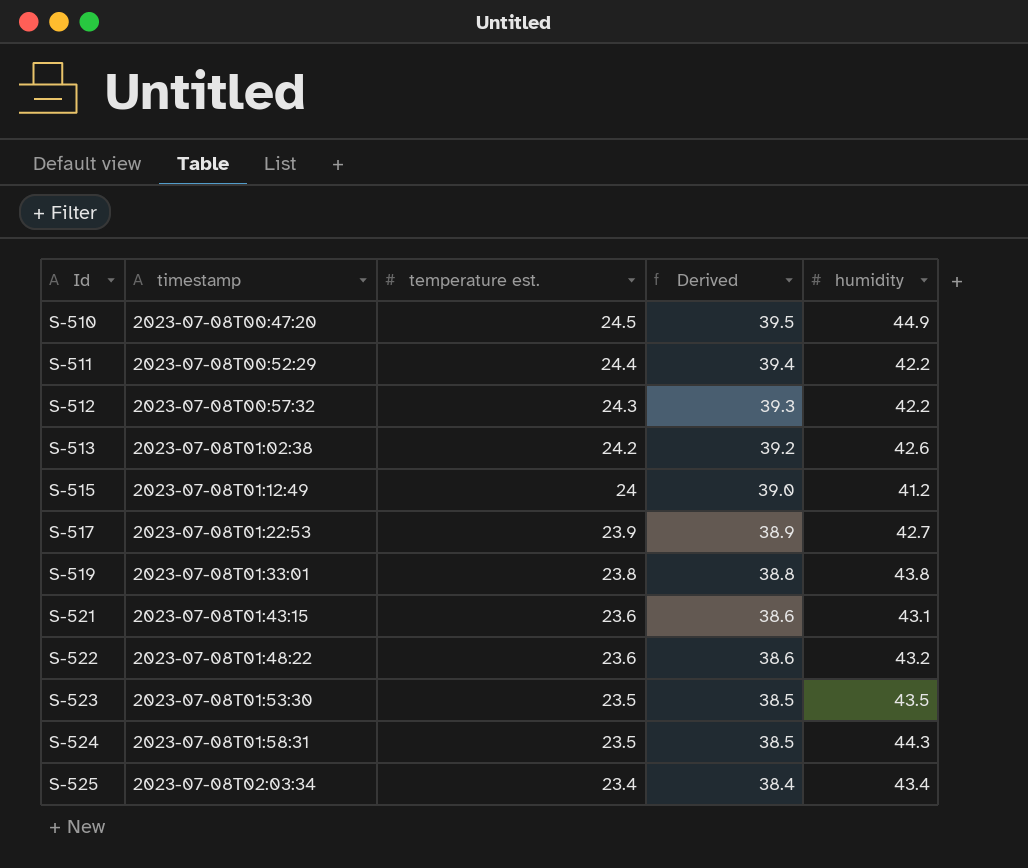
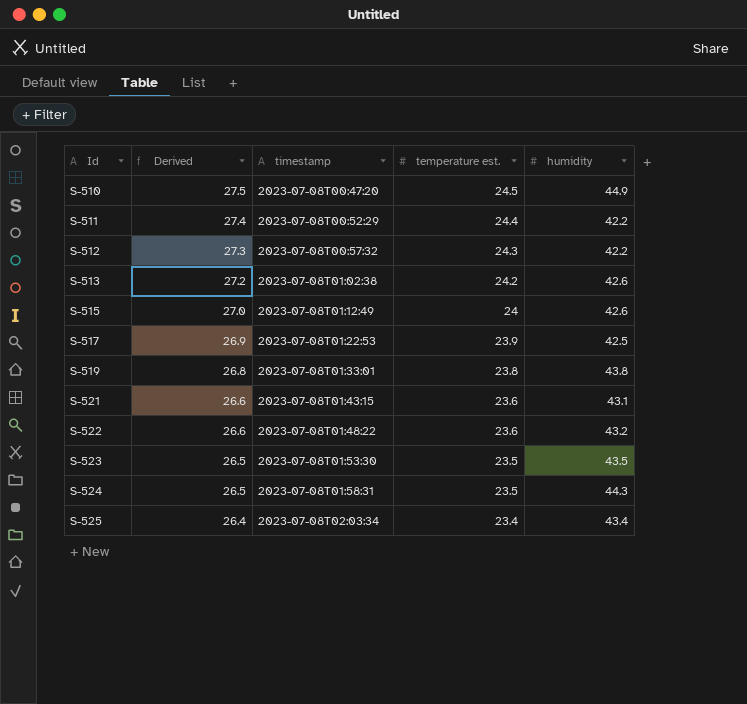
column Derived | formula: [temperature est.] + 15 -> [temperature est.] + 3
column Derived | position: 4 -> 2
S-515 | humidity: 41.2 -> 42.6
S-517 | humidity: 42.7 -> 42.5

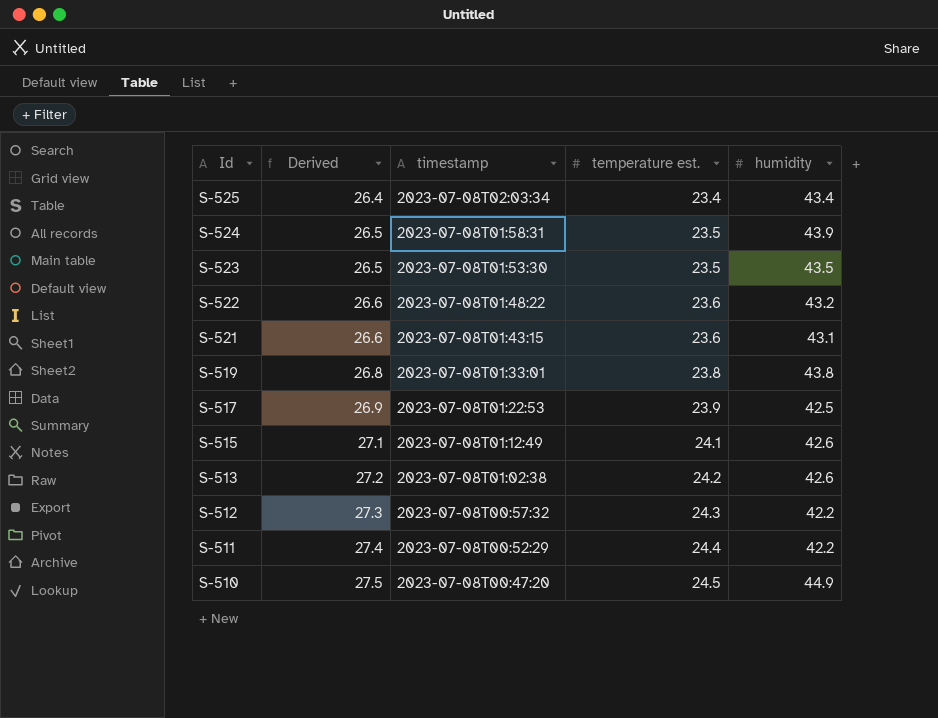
row order: Id ascending -> Id descending
S-524 | humidity: 44.3 -> 43.9
S-515 | Derived: 27.0 -> 27.1
S-515 | temperature est.: 24 -> 24.1

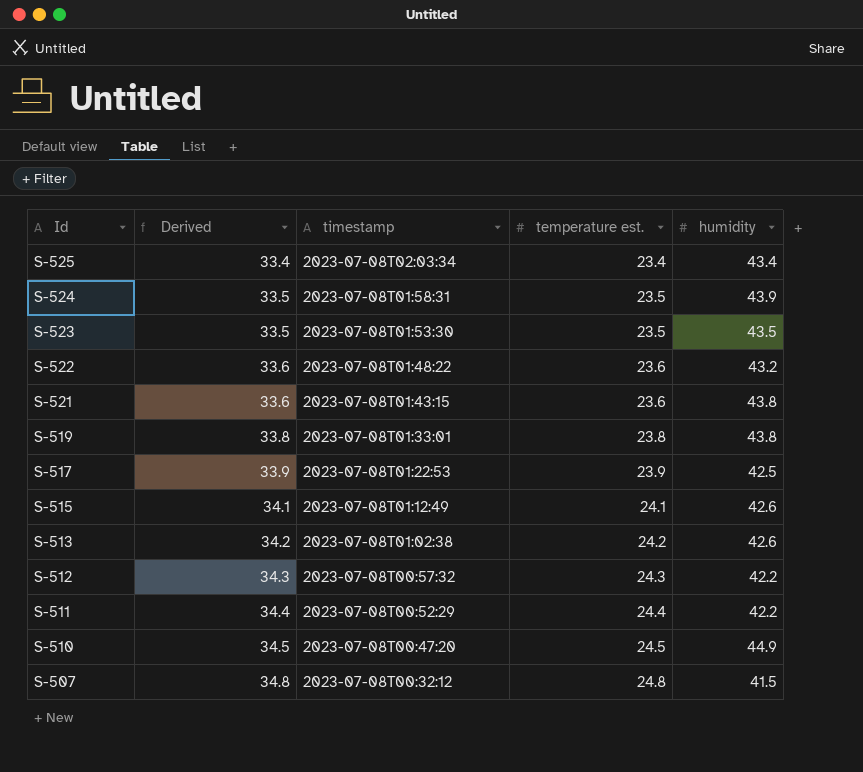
column Derived | formula: [temperature est.] + 3 -> [temperature est.] + 10
S-521 | humidity: 43.1 -> 43.8
row S-507: none -> 34.8 | 2023-07-08T00:32:12 | 24.8 | 41.5

